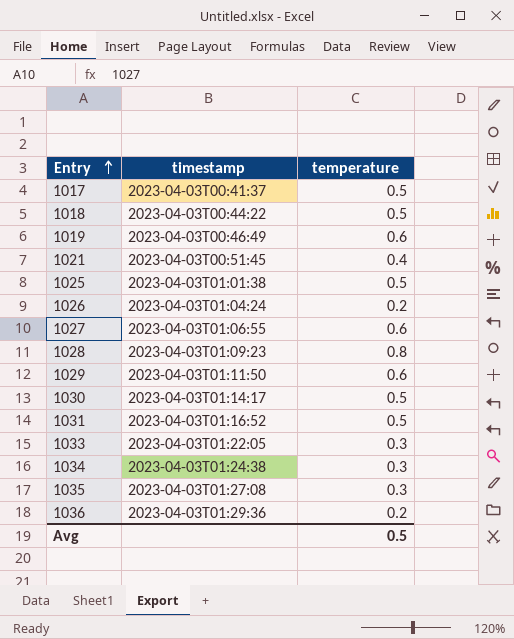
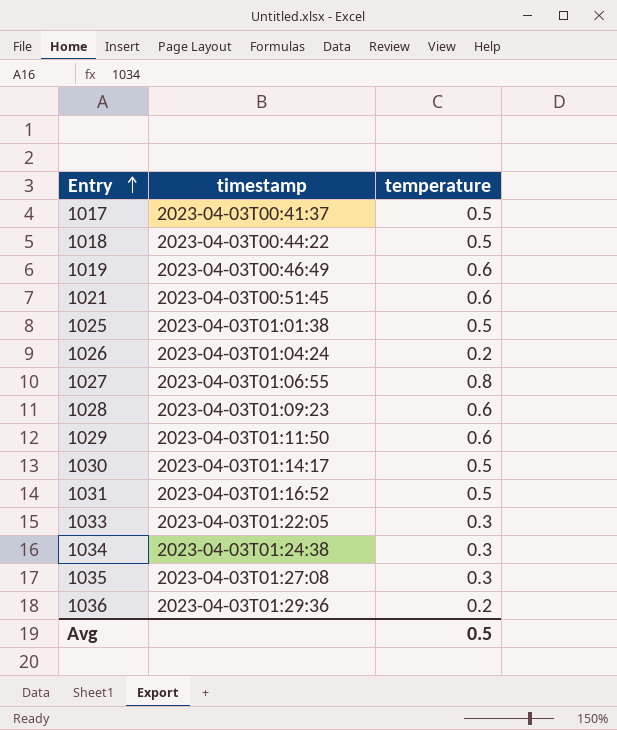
1021 | temperature: 0.4 -> 0.6
1027 | temperature: 0.6 -> 0.8
1028 | temperature: 0.8 -> 0.6

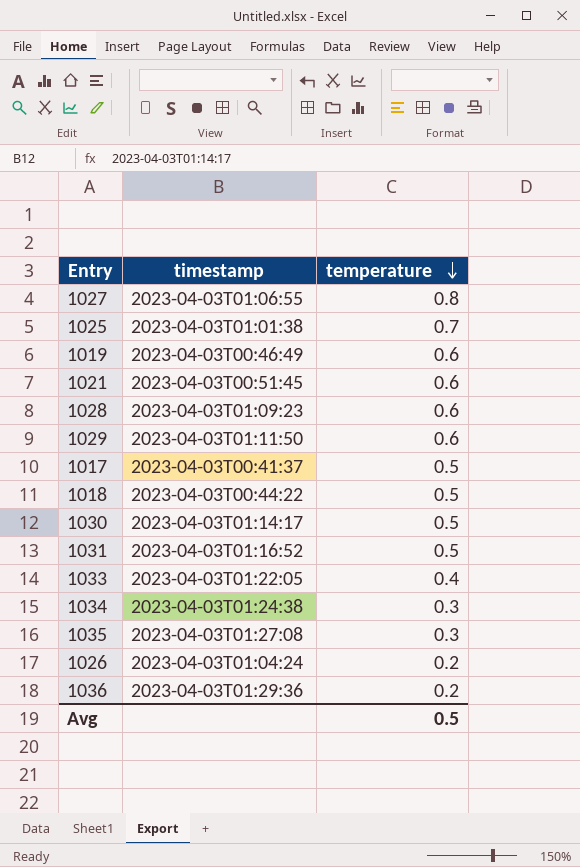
row order: Entry ascending -> temperature descending
1025 | temperature: 0.5 -> 0.7
1033 | temperature: 0.3 -> 0.4

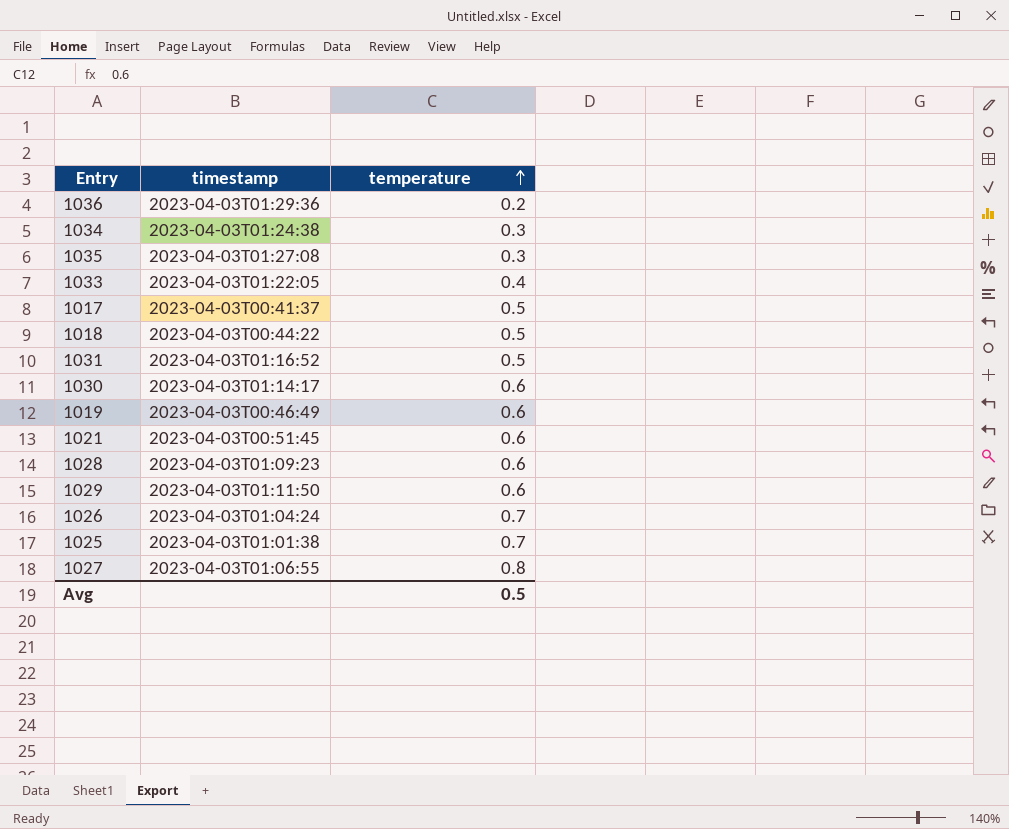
row order: temperature descending -> temperature ascending
1030 | temperature: 0.5 -> 0.6
1026 | temperature: 0.2 -> 0.7

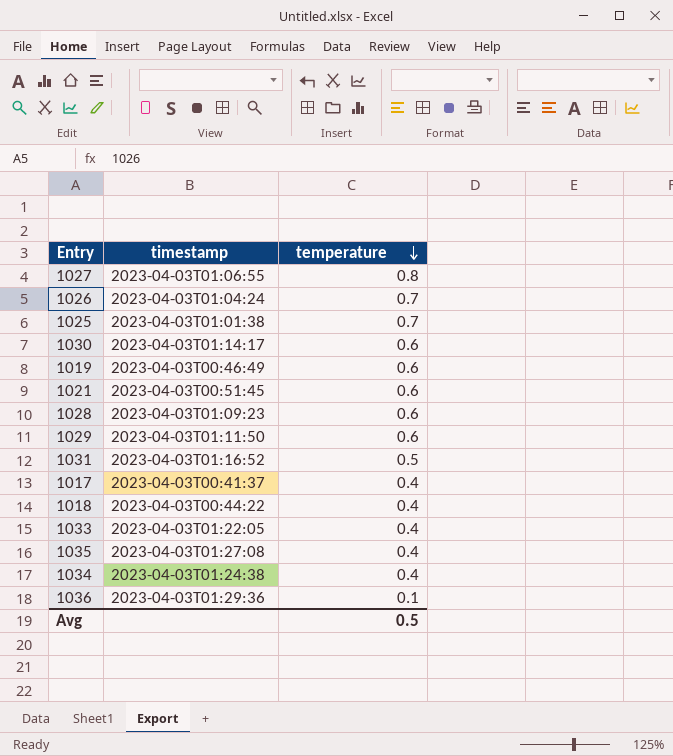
row order: temperature ascending -> temperature descending
1017 | temperature: 0.5 -> 0.4
1018 | temperature: 0.5 -> 0.4
1035 | temperature: 0.3 -> 0.4
1034 | temperature: 0.3 -> 0.4
1036 | temperature: 0.2 -> 0.1

